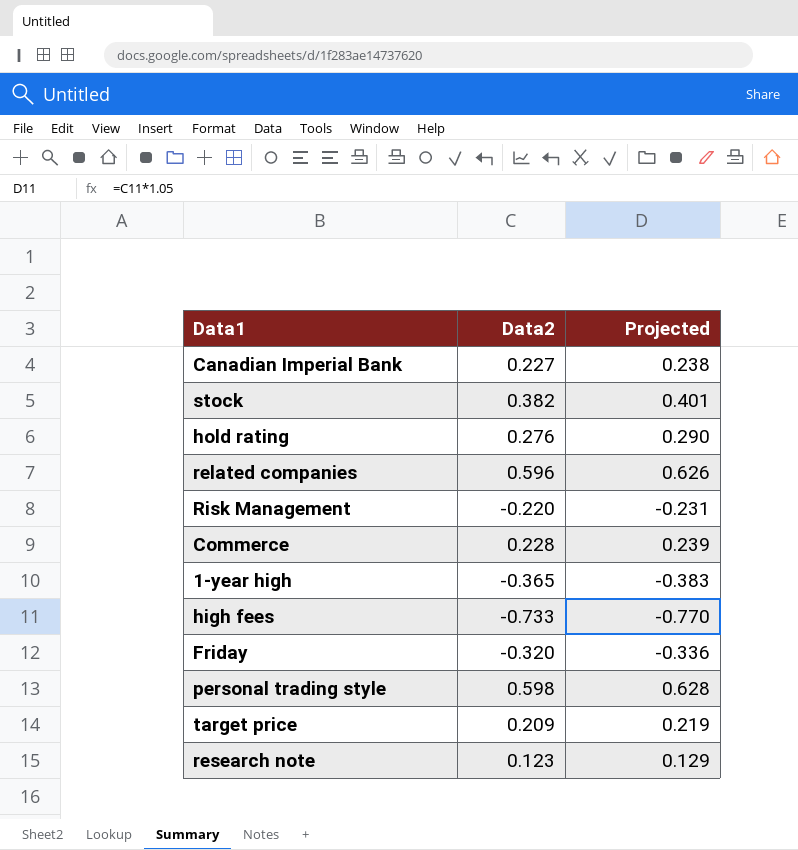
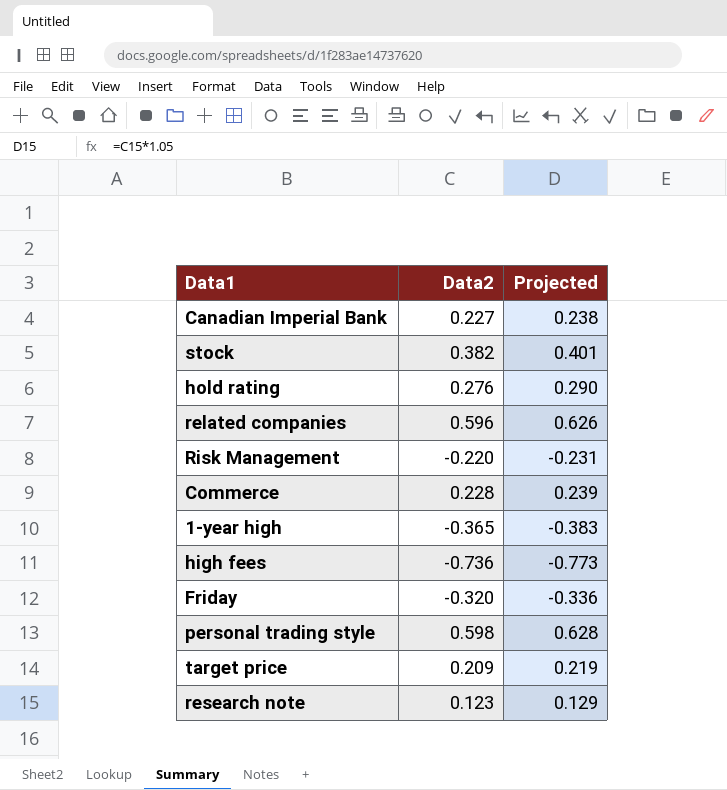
high fees | Data2: -0.733 -> -0.736
high fees | Projected: -0.770 -> -0.773

